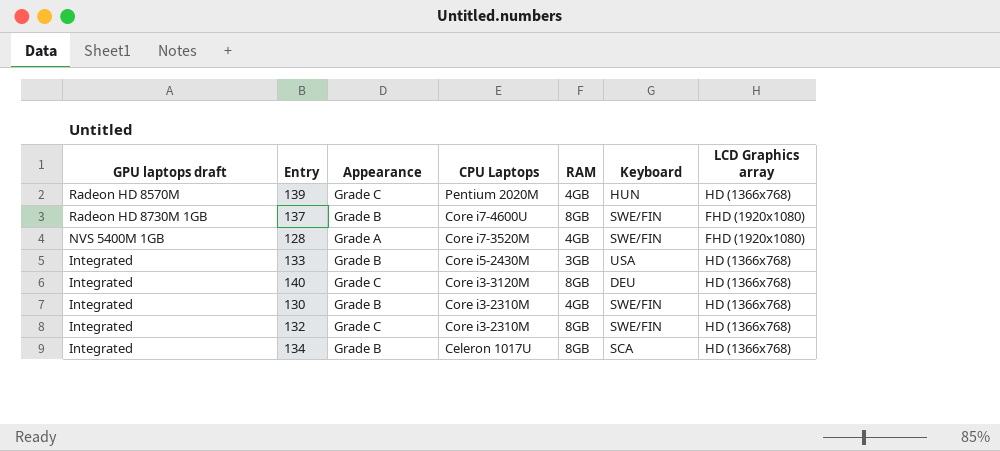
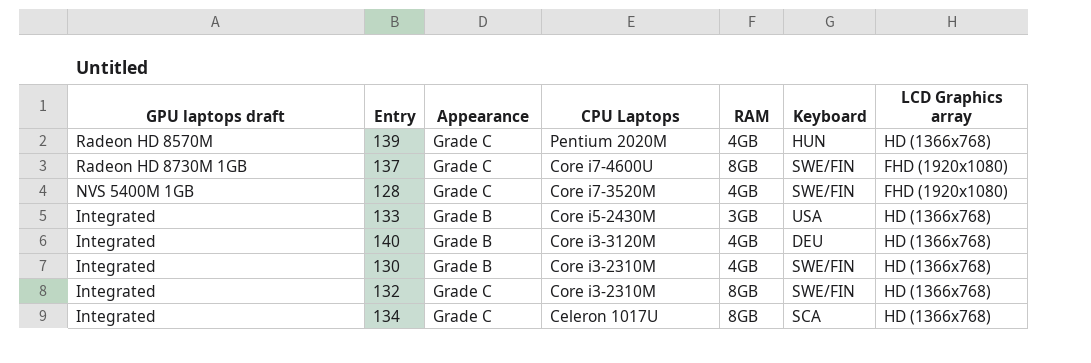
137 | Appearance: Grade B -> Grade C
128 | Appearance: Grade A -> Grade C
140 | Appearance: Grade C -> Grade B
140 | RAM: 8GB -> 4GB
134 | Appearance: Grade B -> Grade C

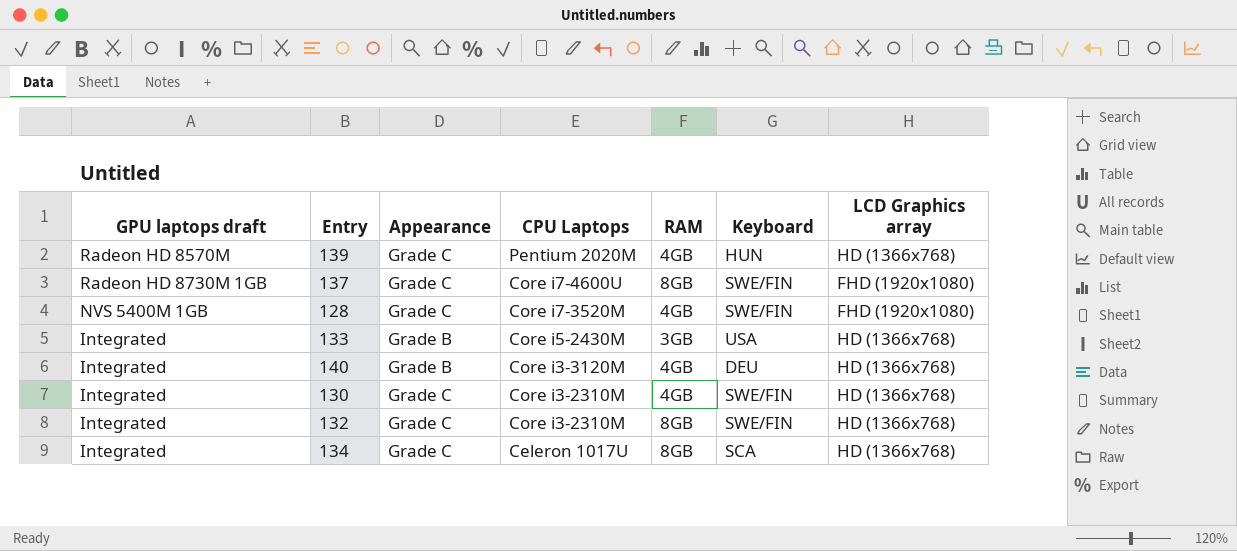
130 | Appearance: Grade B -> Grade C

